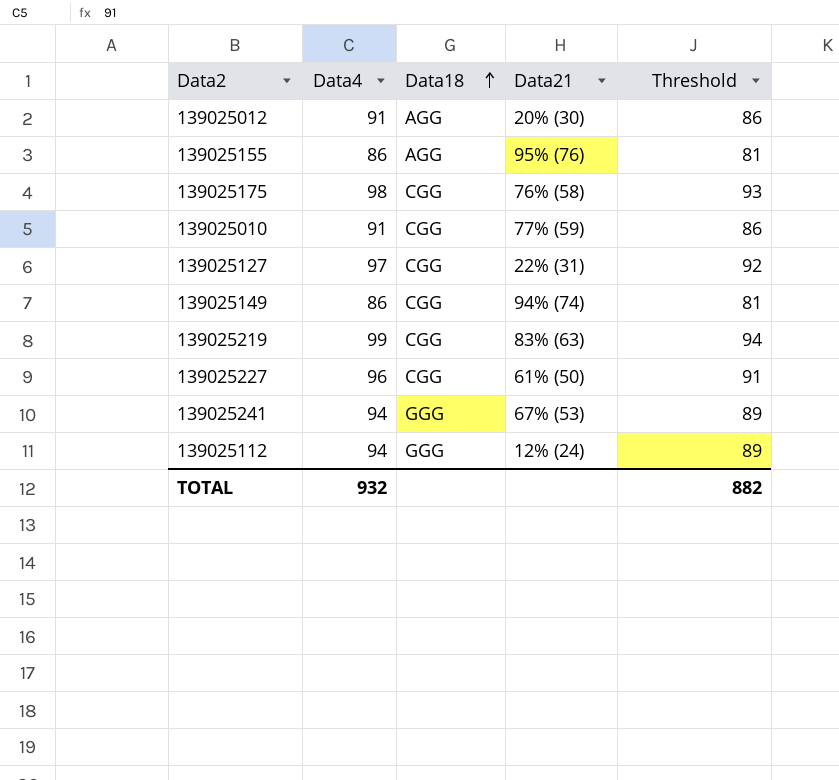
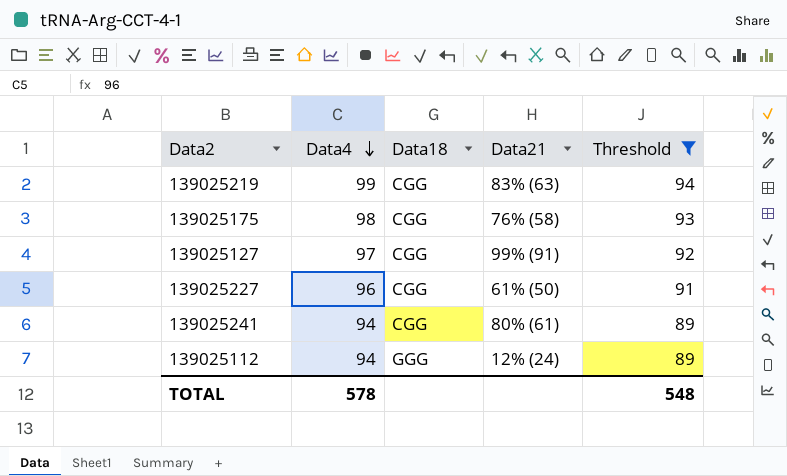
filter: none -> Threshold >= 89
row order: Data18 ascending -> Data4 descending
139025127 | Data21: 22% (31) -> 99% (91)
139025241 | Data18: GGG -> CGG
139025241 | Data21: 67% (53) -> 80% (61)
TOTAL | Data4: 932 -> 578
TOTAL | Threshold: 882 -> 548

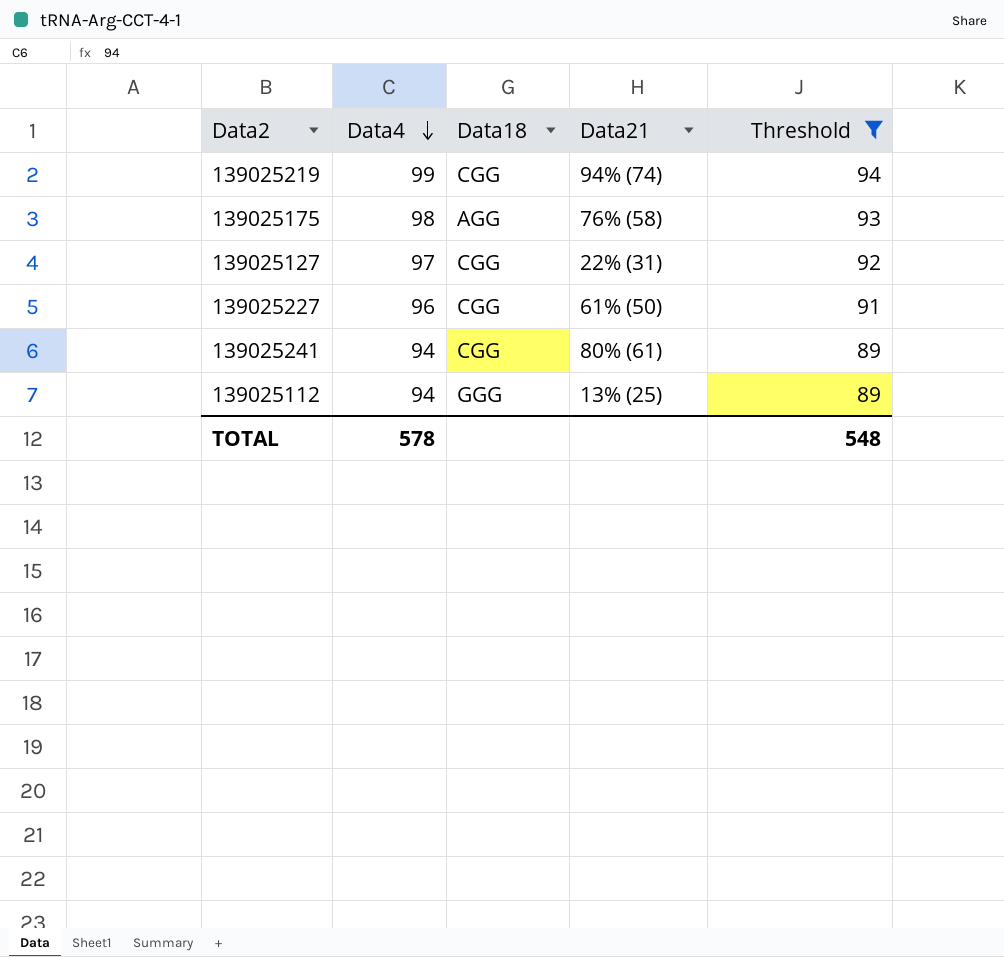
139025219 | Data21: 83% (63) -> 94% (74)
139025175 | Data18: CGG -> AGG
139025127 | Data21: 99% (91) -> 22% (31)
139025112 | Data21: 12% (24) -> 13% (25)

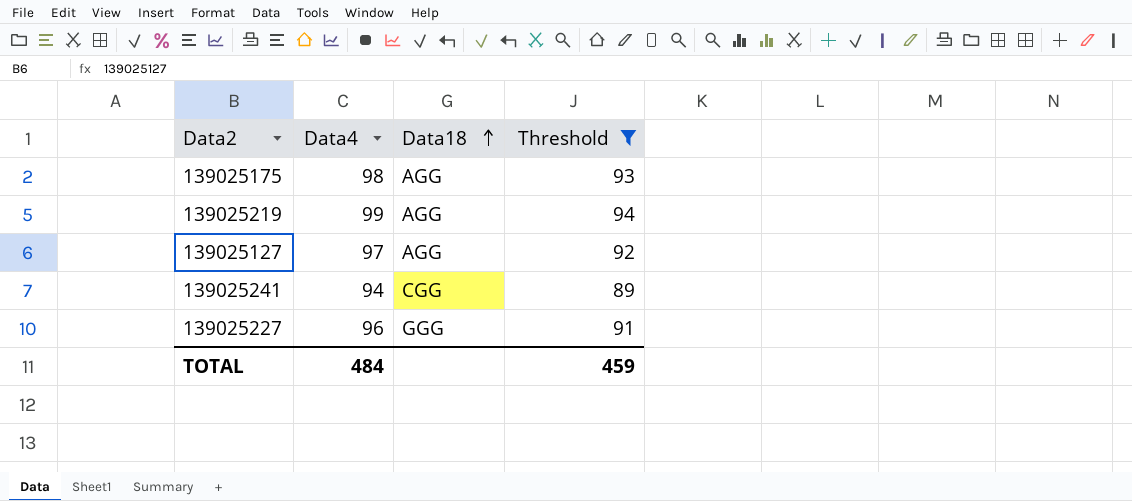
row order: Data4 descending -> Data18 ascending
column Data21 | position: 4 -> none
row 139025112: 94 | GGG | 13% (25) | 89 -> none
139025219 | Data18: CGG -> AGG
139025127 | Data18: CGG -> AGG
139025227 | Data18: CGG -> GGG
TOTAL | Data4: 578 -> 484
TOTAL | Threshold: 548 -> 459

